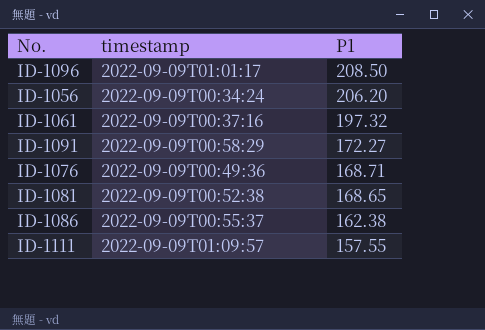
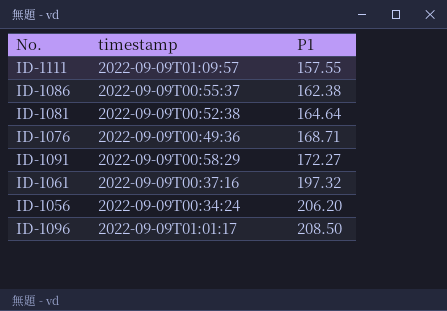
row order: P1 descending -> P1 ascending
ID-1081 | P1: 168.65 -> 164.64

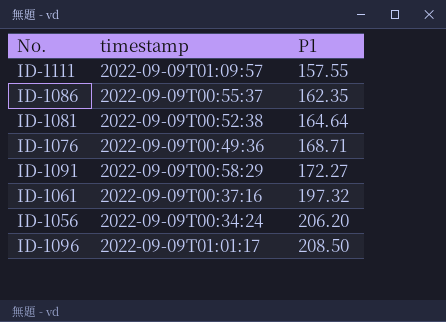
ID-1086 | P1: 162.38 -> 162.35

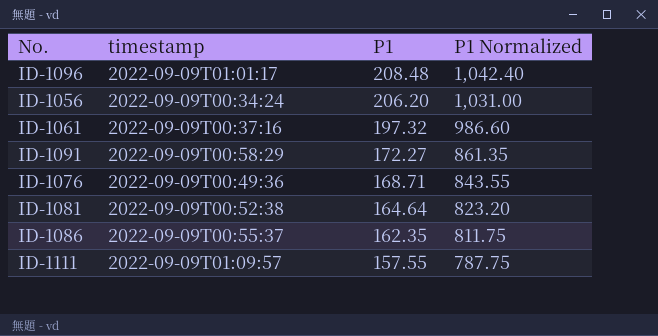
row order: P1 ascending -> P1 descending
column P1 Normalized | formula: none -> [P1] * 5
ID-1096 | P1: 208.50 -> 208.48

